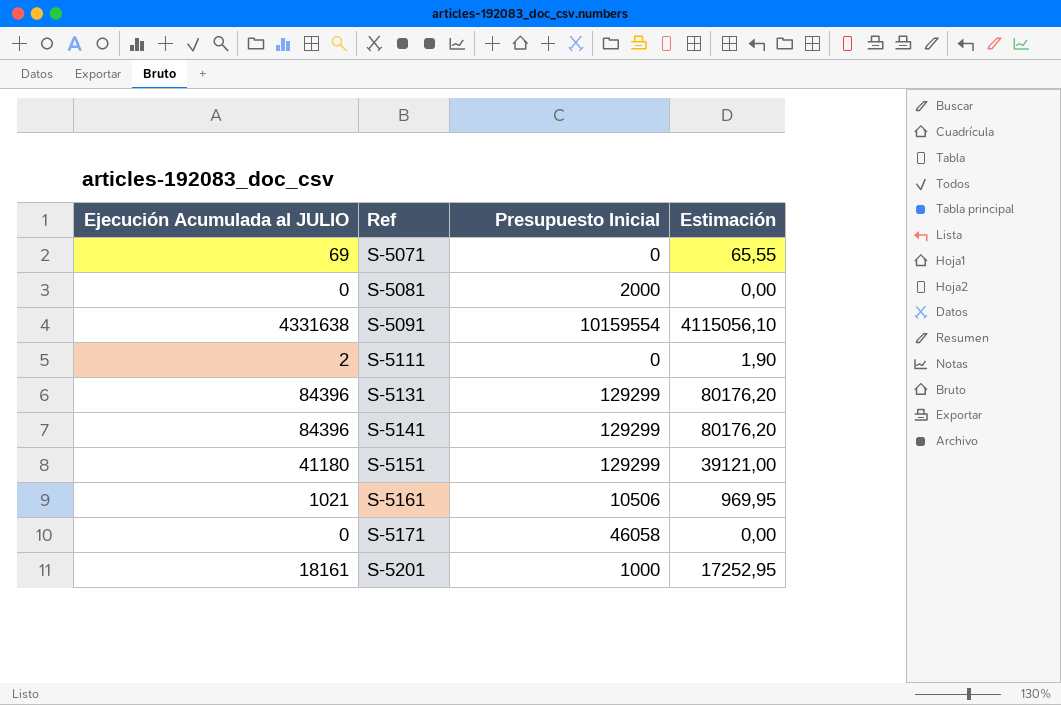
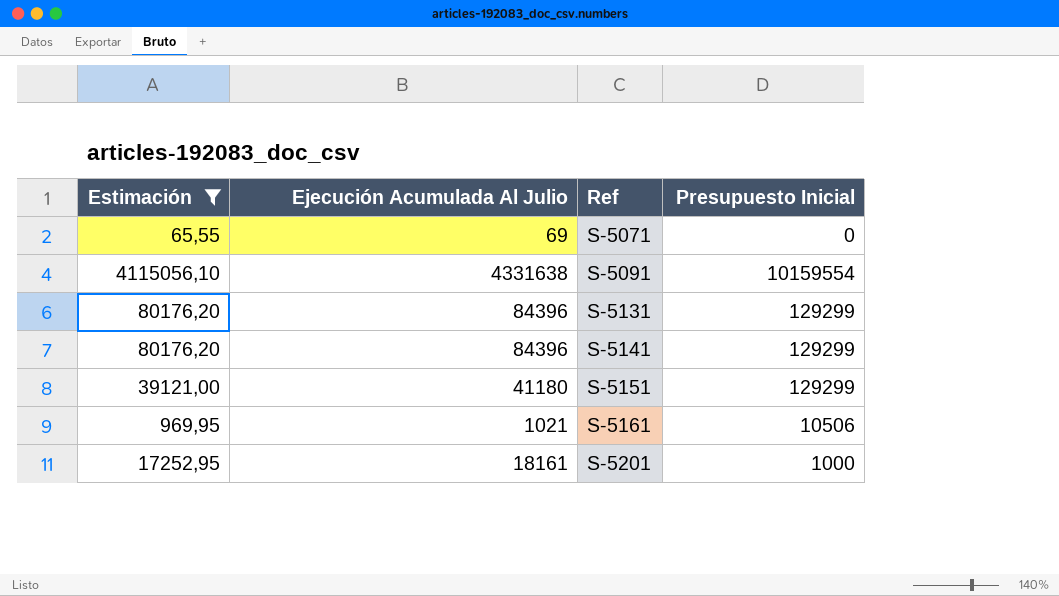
filter: none -> Estimación >= 65,55
column Estimación | position: 4 -> 1
column name: Ejecución Acumulada al JULIO -> Ejecución Acumulada Al Julio

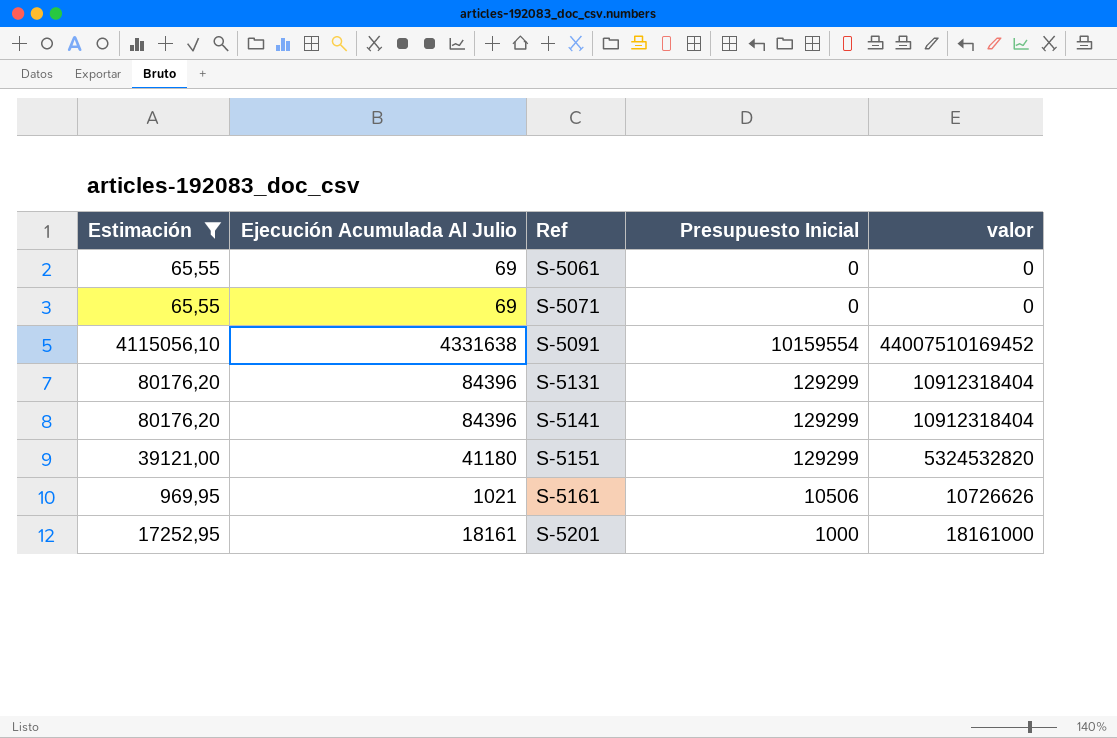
column valor | formula: none -> [Ejecución Acumulada Al Julio] * [Presupuesto Inicial]
row S-5061: none -> 65,55 | 69 | 0 | 0

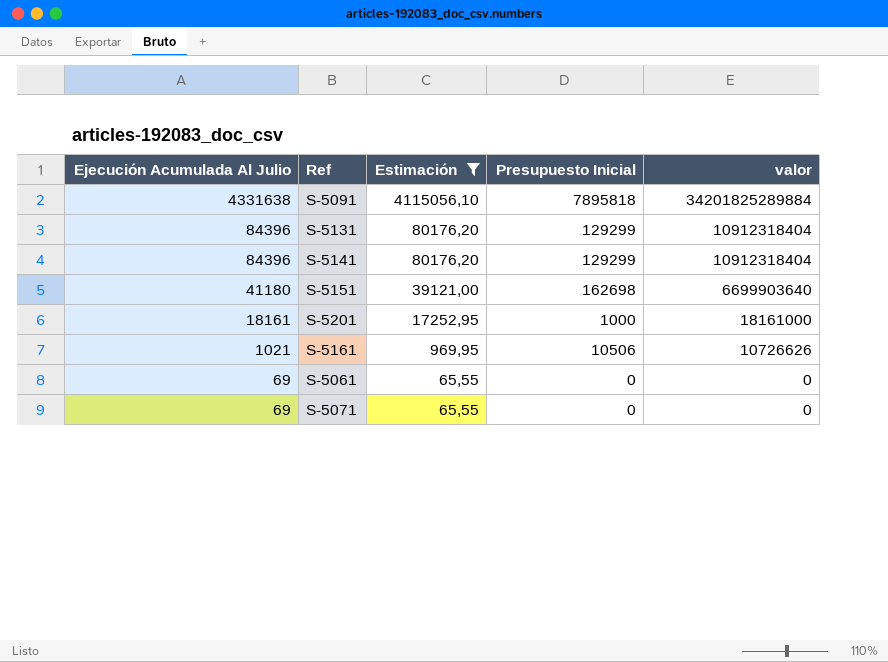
row order: Ref ascending -> Ejecución Acumulada Al Julio descending
column Estimación | position: 1 -> 3
S-5091 | Presupuesto Inicial: 10159554 -> 7895818
S-5091 | valor: 44007510169452 -> 34201825289884
S-5151 | Presupuesto Inicial: 129299 -> 162698
S-5151 | valor: 5324532820 -> 6699903640

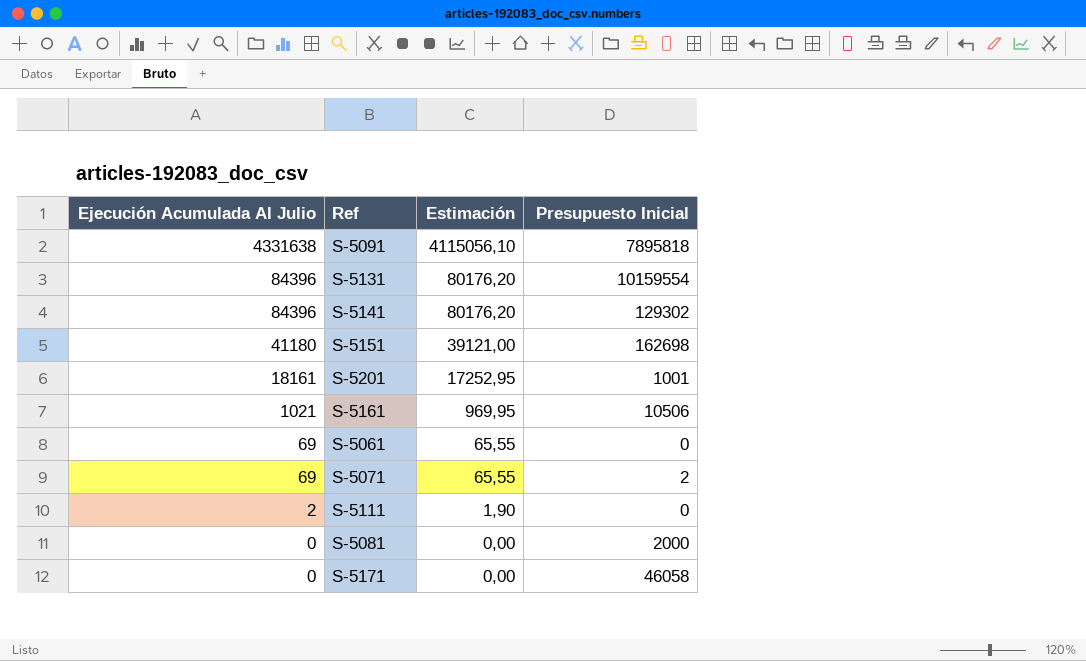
filter: Estimación >= 65,55 -> none
column valor | formula: [Ejecución Acumulada Al Julio] * [Presupuesto Inicial] -> none
S-5131 | Presupuesto Inicial: 129299 -> 10159554
S-5141 | Presupuesto Inicial: 129299 -> 129302
S-5201 | Presupuesto Inicial: 1000 -> 1001
S-5071 | Presupuesto Inicial: 0 -> 2

